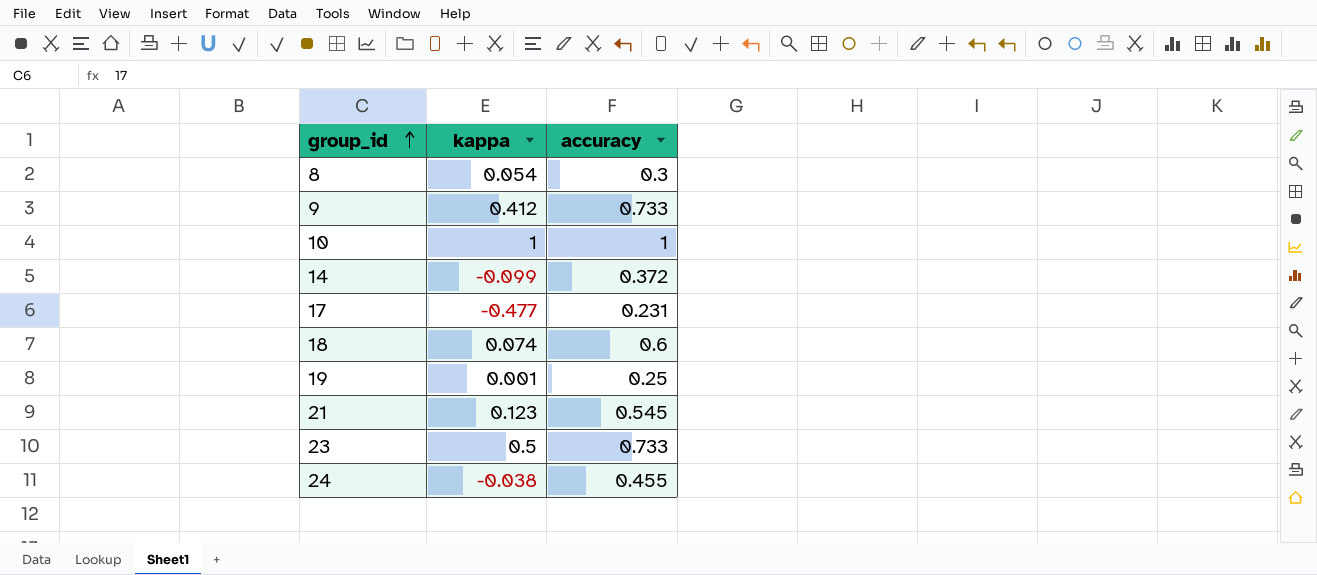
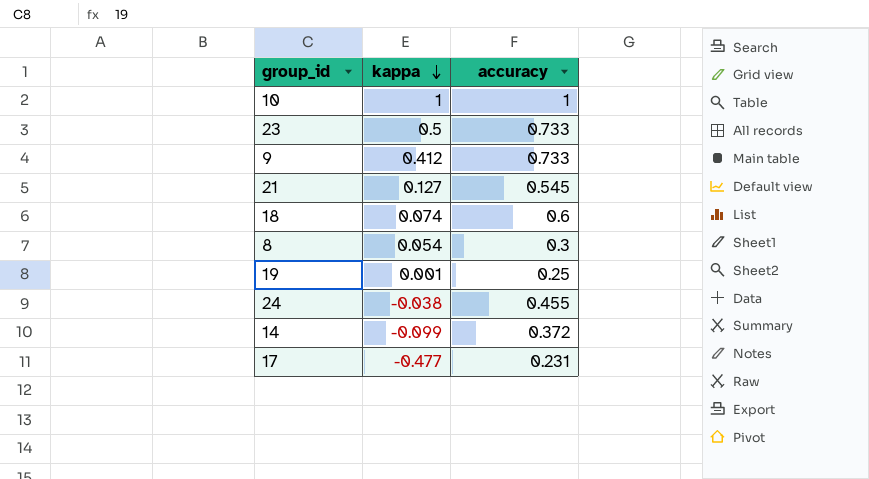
row order: group_id ascending -> kappa descending
21 | kappa: 0.123 -> 0.127

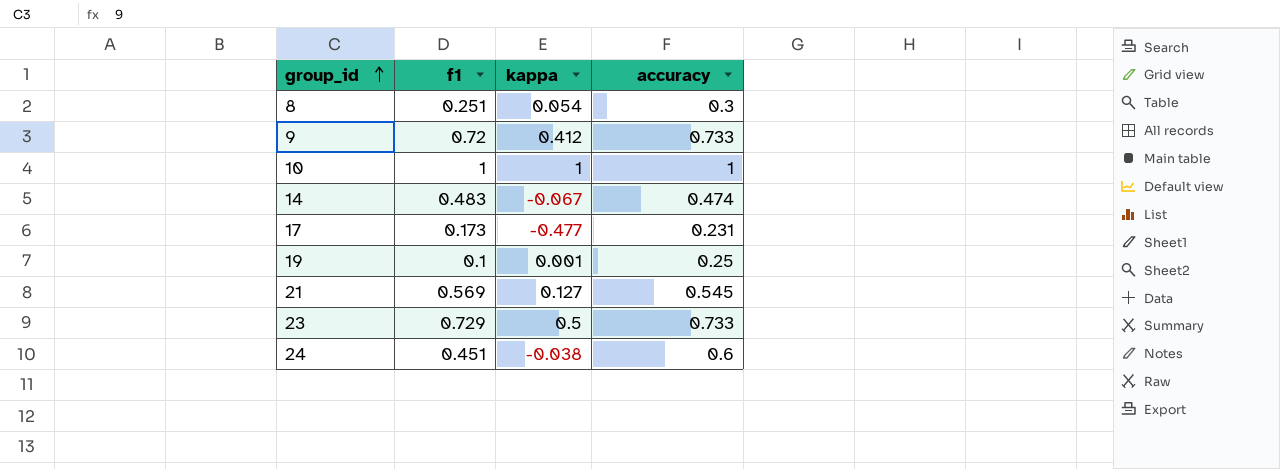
row order: kappa descending -> group_id ascending
column f1 | position: none -> 2
row 18: 0.074 | 0.6 -> none
14 | kappa: -0.099 -> -0.067
14 | accuracy: 0.372 -> 0.474
24 | accuracy: 0.455 -> 0.6

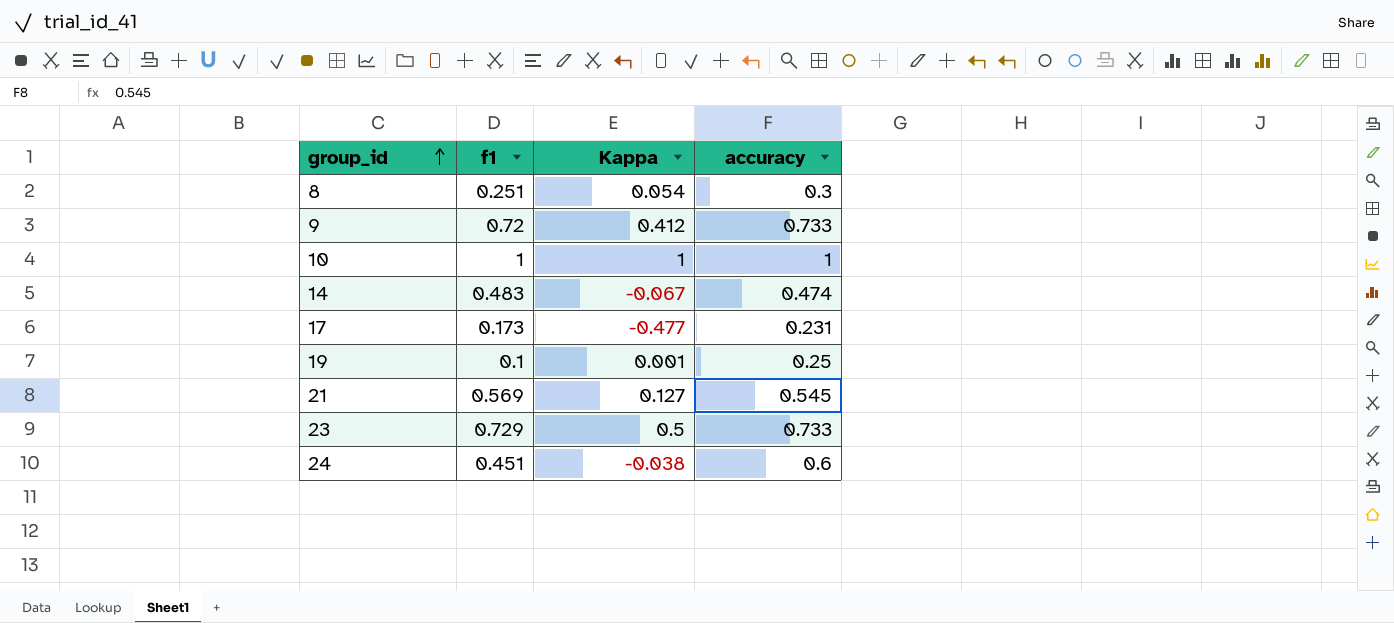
column name: kappa -> Kappa

